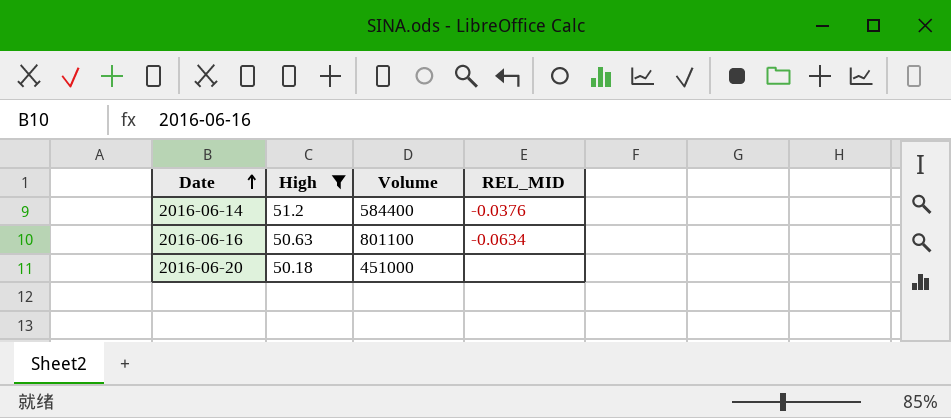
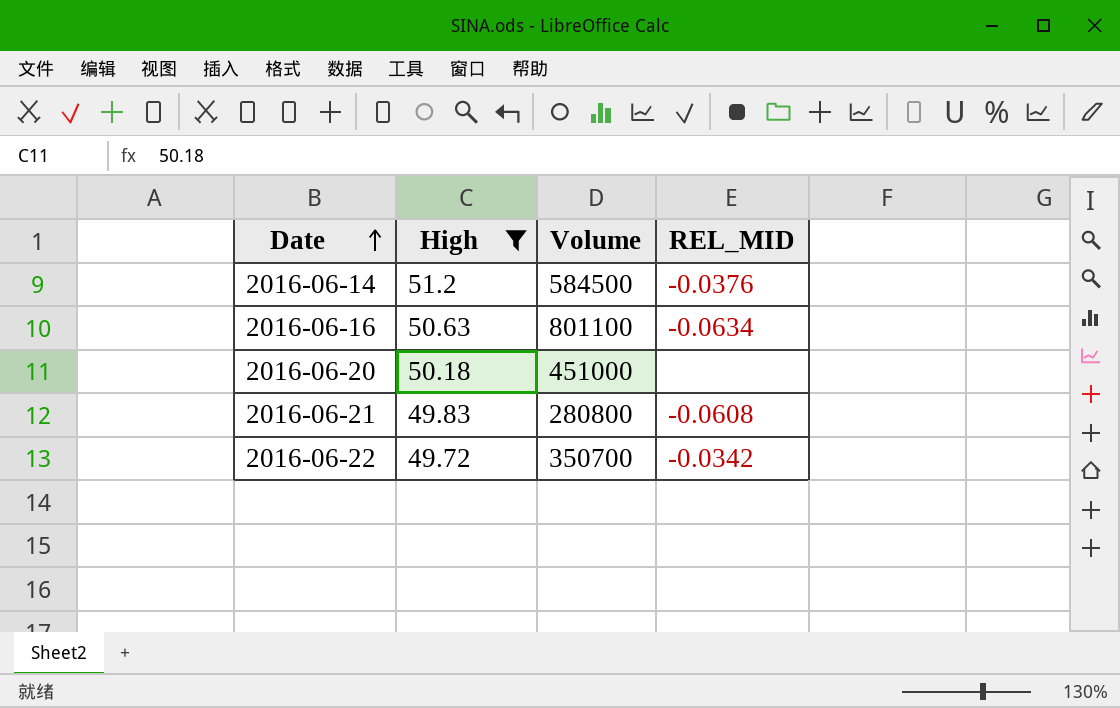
2016-06-14 | Volume: 584400 -> 584500
row 2016-06-21: none -> 49.83 | 280800 | -0.0608
row 2016-06-22: none -> 49.72 | 350700 | -0.0342

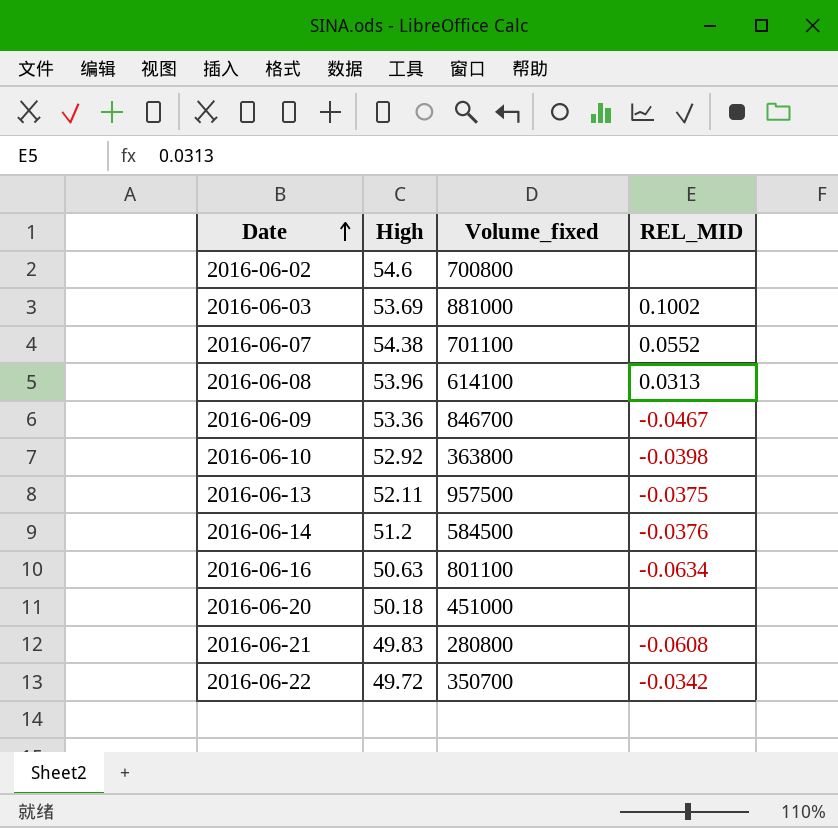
filter: High <= 51.2 -> none
column name: Volume -> Volume_fixed

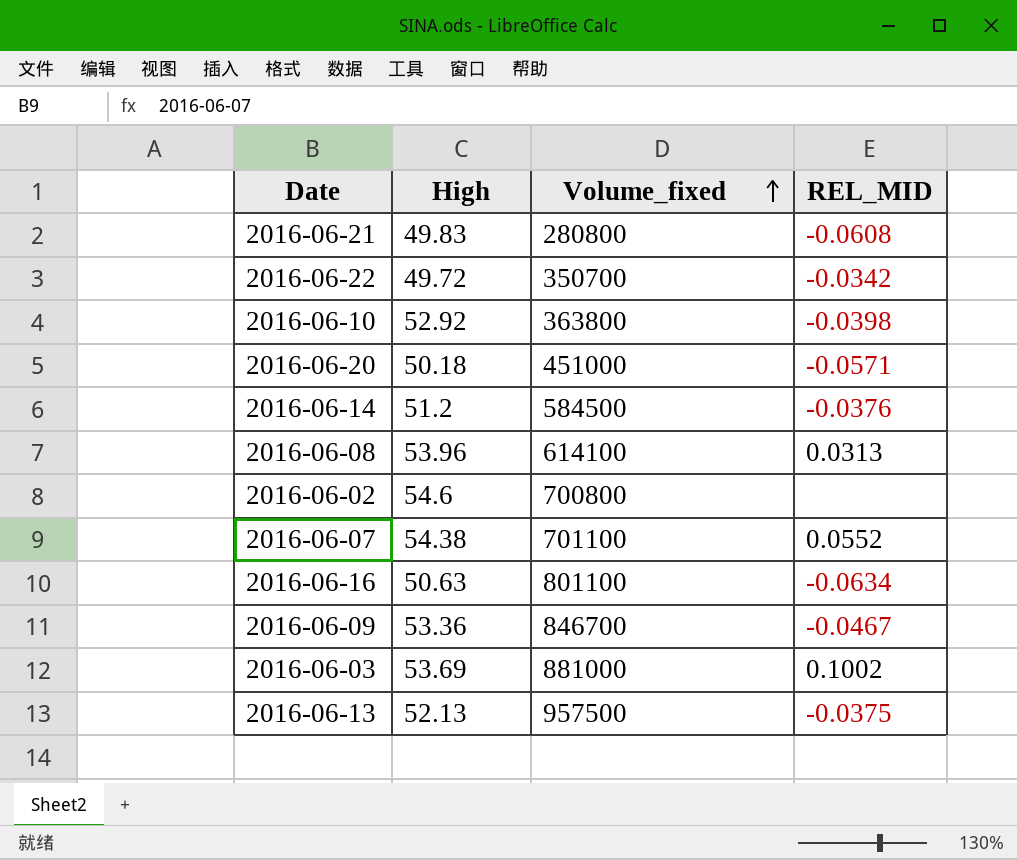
row order: Date ascending -> Volume_fixed ascending
2016-06-20 | REL_MID: none -> -0.0571
2016-06-13 | High: 52.11 -> 52.13

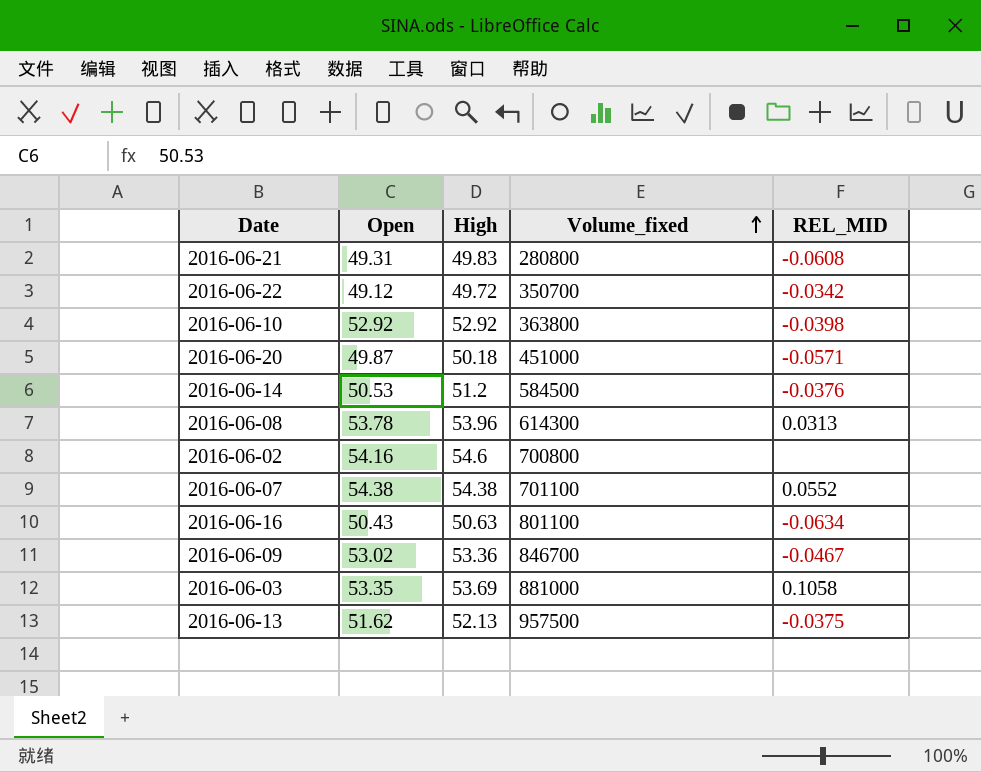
column Open | position: none -> 2
2016-06-08 | Volume_fixed: 614100 -> 614300
2016-06-03 | REL_MID: 0.1002 -> 0.1058

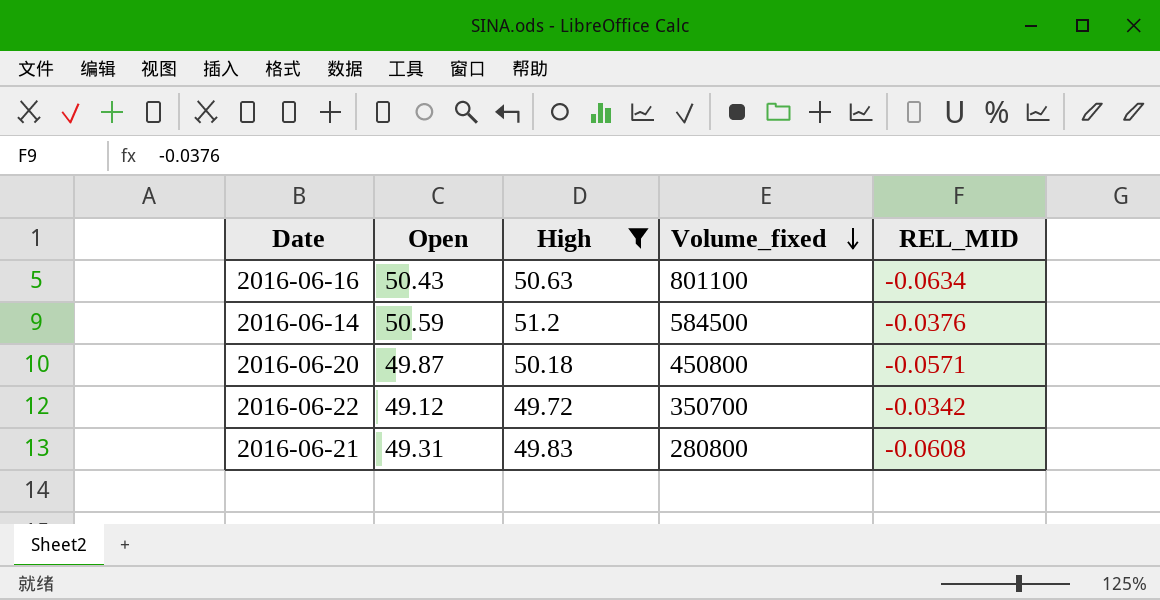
filter: none -> High <= 51.2
row order: Volume_fixed ascending -> Volume_fixed descending
2016-06-14 | Open: 50.53 -> 50.59
2016-06-20 | Volume_fixed: 451000 -> 450800

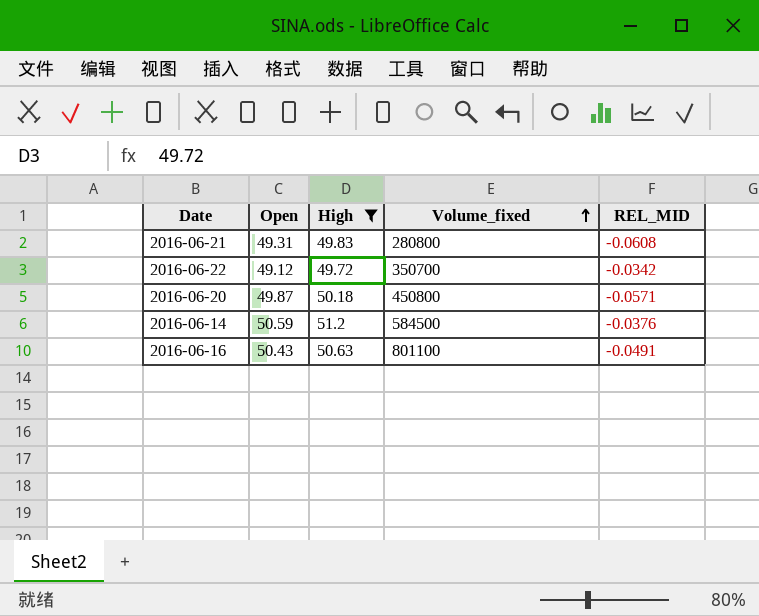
row order: Volume_fixed descending -> Volume_fixed ascending
2016-06-16 | REL_MID: -0.0634 -> -0.0491

